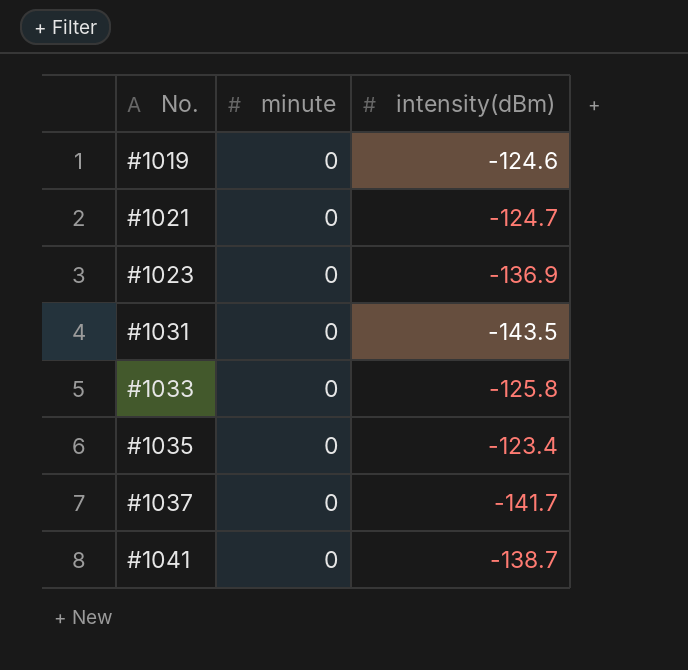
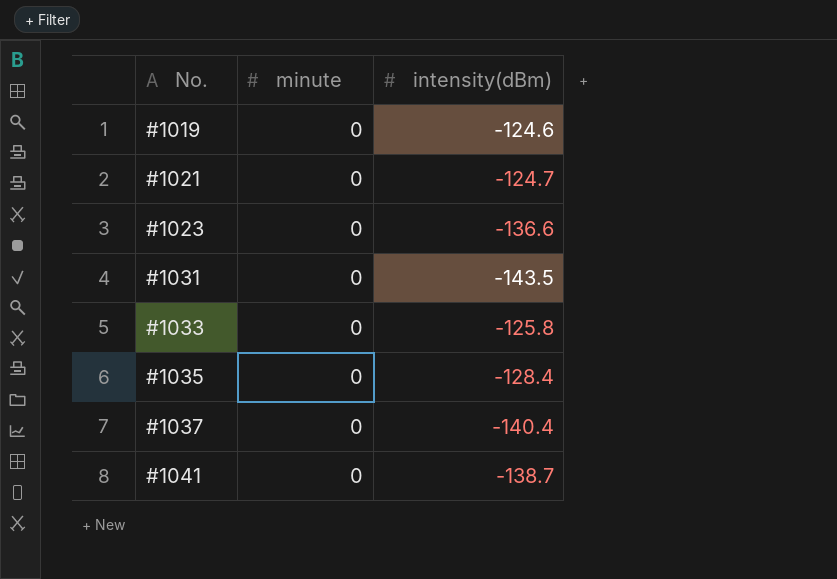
#1023 | intensity(dBm): -136.9 -> -136.6
#1035 | intensity(dBm): -123.4 -> -128.4
#1037 | intensity(dBm): -141.7 -> -140.4

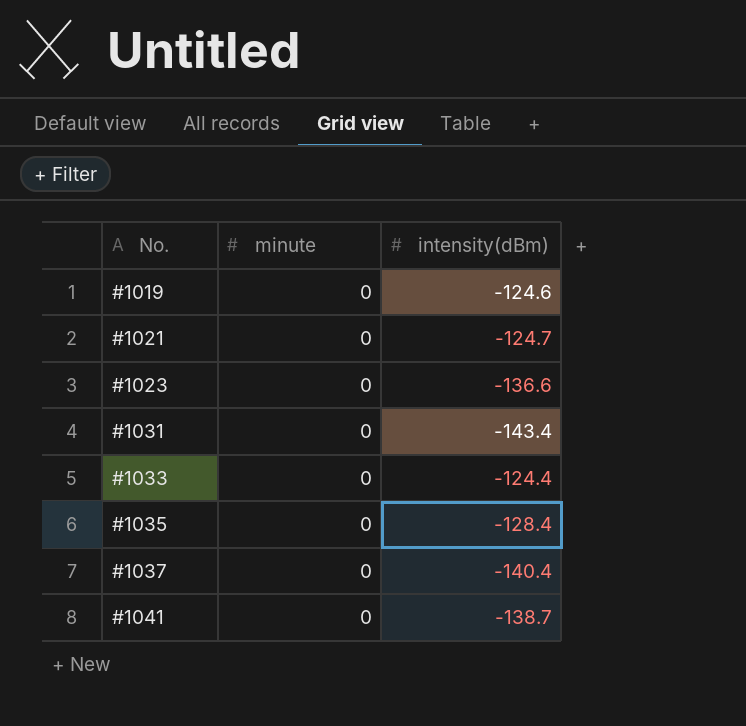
#1031 | intensity(dBm): -143.5 -> -143.4
#1033 | intensity(dBm): -125.8 -> -124.4

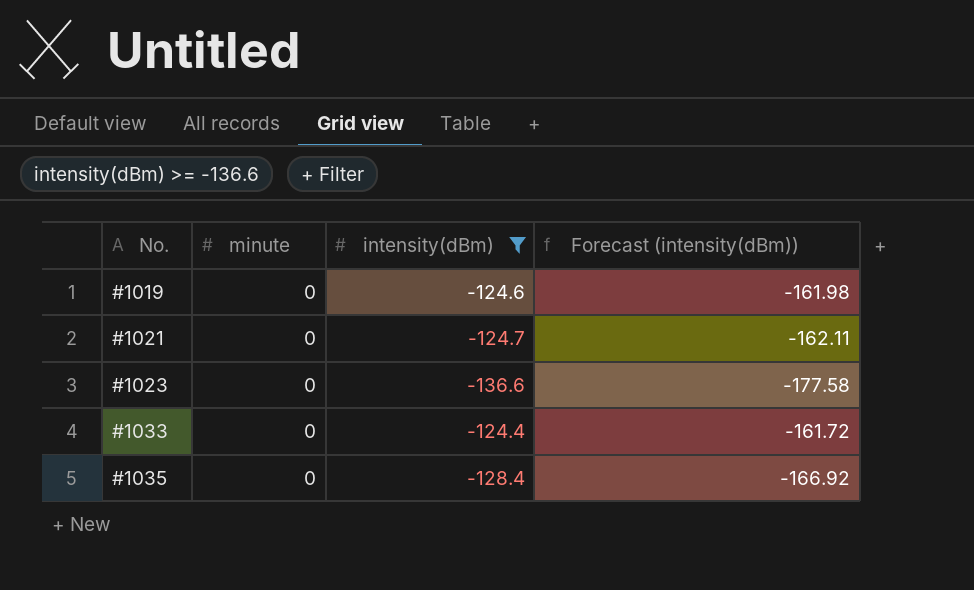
filter: none -> intensity(dBm) >= -136.6
column Forecast (intensity(dBm)) | formula: none -> [intensity(dBm)] * 1.3

